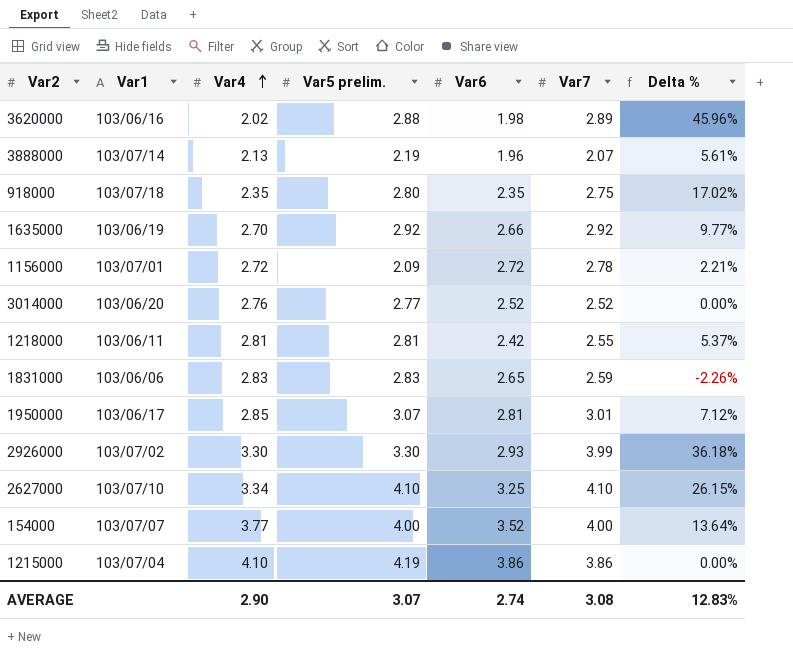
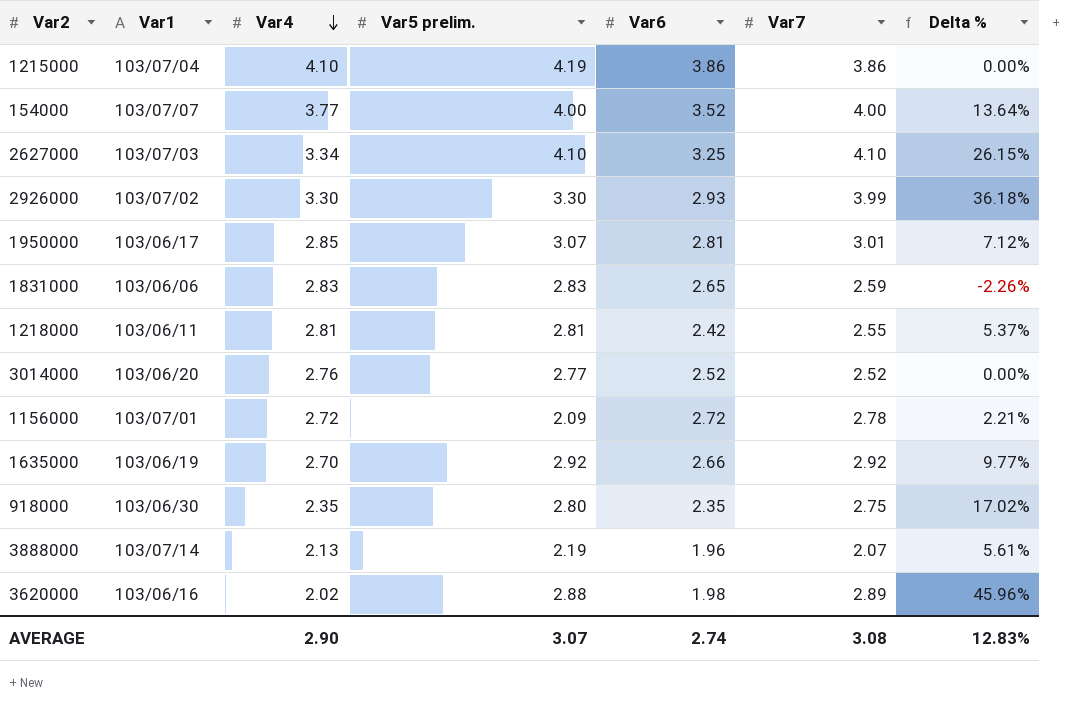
row order: Var4 ascending -> Var4 descending
2627000 | Var1: 103/07/10 -> 103/07/03
918000 | Var1: 103/07/18 -> 103/06/30

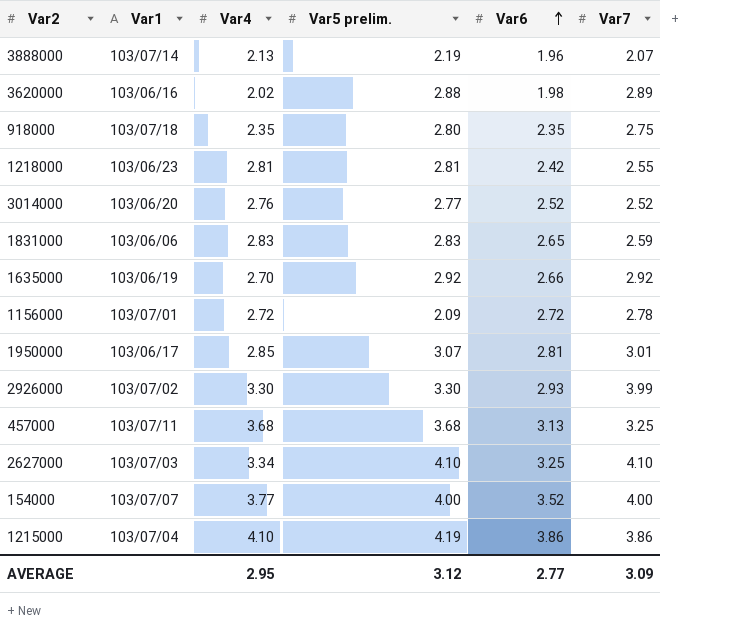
row order: Var4 descending -> Var6 ascending
column Delta % | formula: ([Var7] - [Var6]) / [Var6] -> none
918000 | Var1: 103/06/30 -> 103/07/18
1218000 | Var1: 103/06/11 -> 103/06/23
row 457000: none -> 103/07/11 | 3.68 | 3.68 | 3.13 | 3.25
AVERAGE | Var4: 2.90 -> 2.95
AVERAGE | Var5 prelim.: 3.07 -> 3.12
AVERAGE | Var6: 2.74 -> 2.77
AVERAGE | Var7: 3.08 -> 3.09

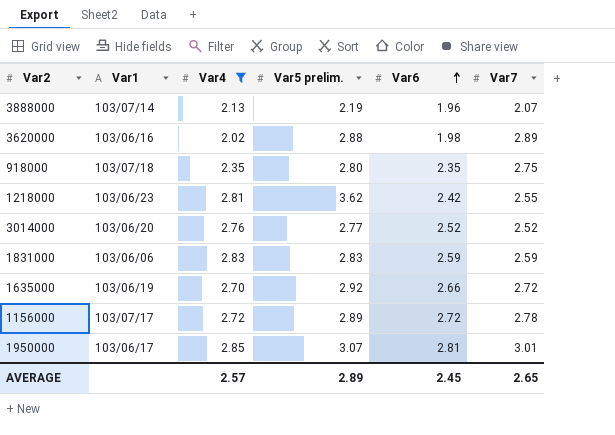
filter: none -> Var4 <= 2.85
1218000 | Var5 prelim.: 2.81 -> 3.62
1831000 | Var6: 2.65 -> 2.59
1635000 | Var7: 2.92 -> 2.72
1156000 | Var1: 103/07/01 -> 103/07/17
1156000 | Var5 prelim.: 2.09 -> 2.89
AVERAGE | Var4: 2.95 -> 2.57
AVERAGE | Var5 prelim.: 3.12 -> 2.89
AVERAGE | Var6: 2.77 -> 2.45
AVERAGE | Var7: 3.09 -> 2.65

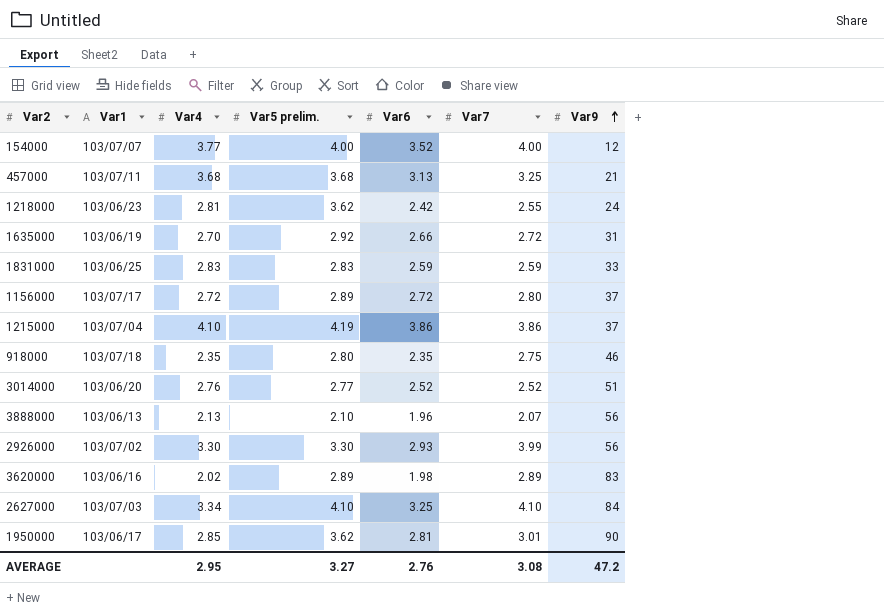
filter: Var4 <= 2.85 -> none
row order: Var6 ascending -> Var9 ascending
column Var9 | position: none -> 7
1831000 | Var1: 103/06/06 -> 103/06/25
1156000 | Var7: 2.78 -> 2.80
3888000 | Var1: 103/07/14 -> 103/06/13
3888000 | Var5 prelim.: 2.19 -> 2.10
3620000 | Var5 prelim.: 2.88 -> 2.89
1950000 | Var5 prelim.: 3.07 -> 3.62
AVERAGE | Var4: 2.57 -> 2.95
AVERAGE | Var5 prelim.: 2.89 -> 3.27
AVERAGE | Var6: 2.45 -> 2.76
AVERAGE | Var7: 2.65 -> 3.08

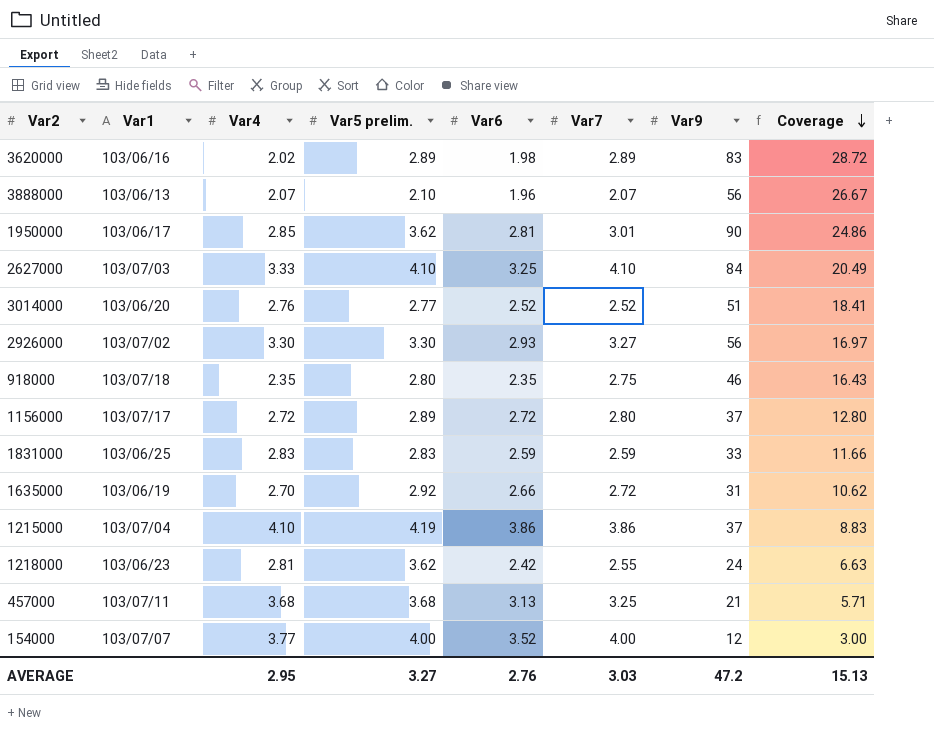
row order: Var9 ascending -> Coverage descending
column Coverage | formula: none -> [Var9] / [Var5 prelim.]
3888000 | Var4: 2.13 -> 2.07
2627000 | Var4: 3.34 -> 3.33
2926000 | Var7: 3.99 -> 3.27
AVERAGE | Var7: 3.08 -> 3.03

